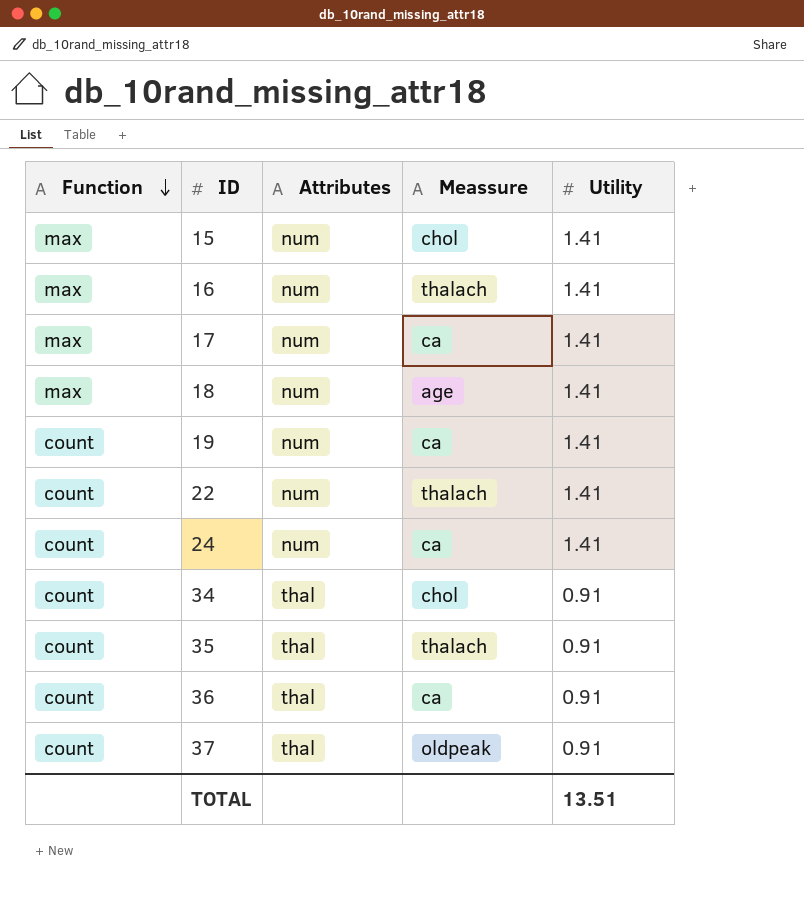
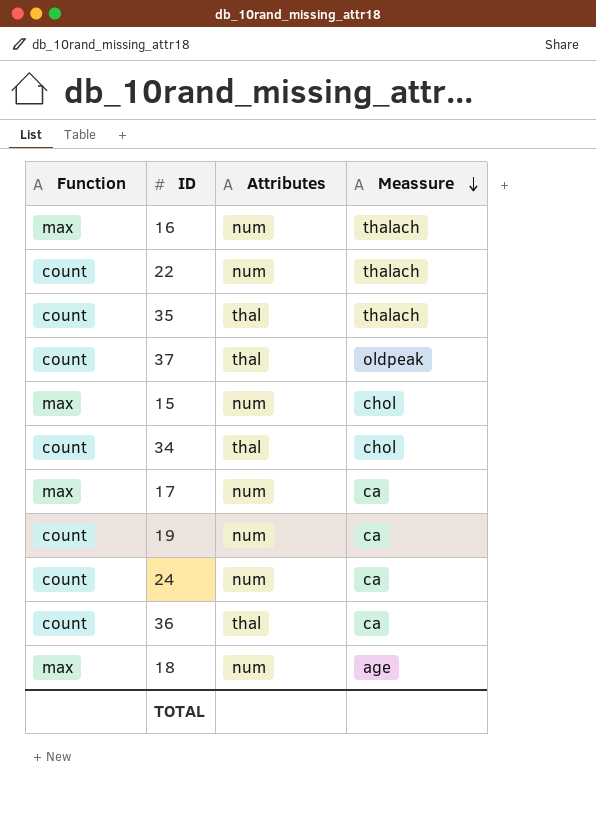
row order: Function descending -> Meassure descending
column Utility | position: 5 -> none

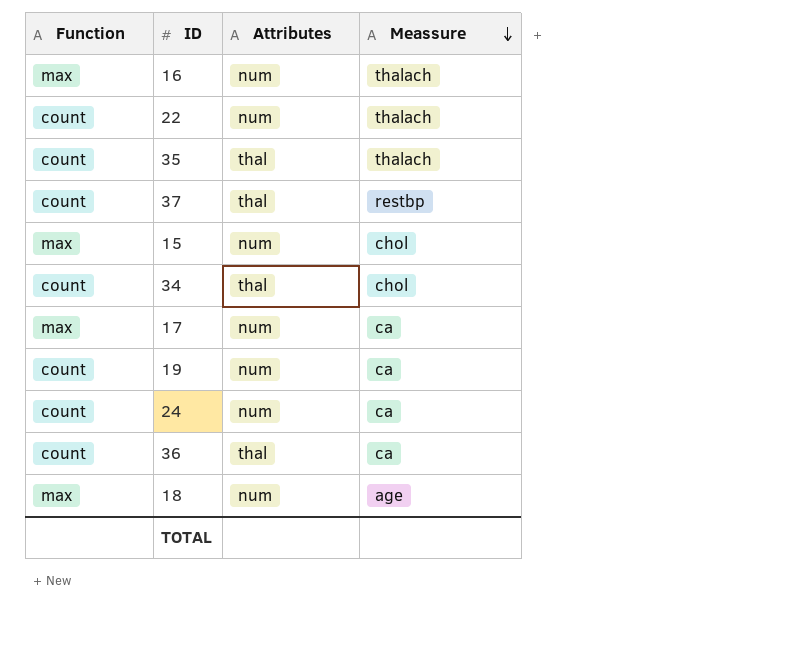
37 | Meassure: oldpeak -> restbp

